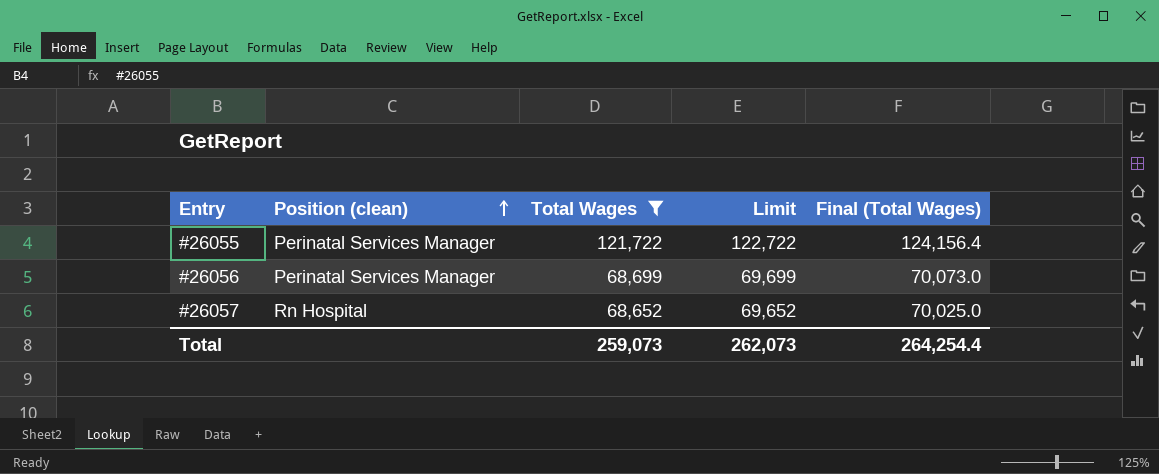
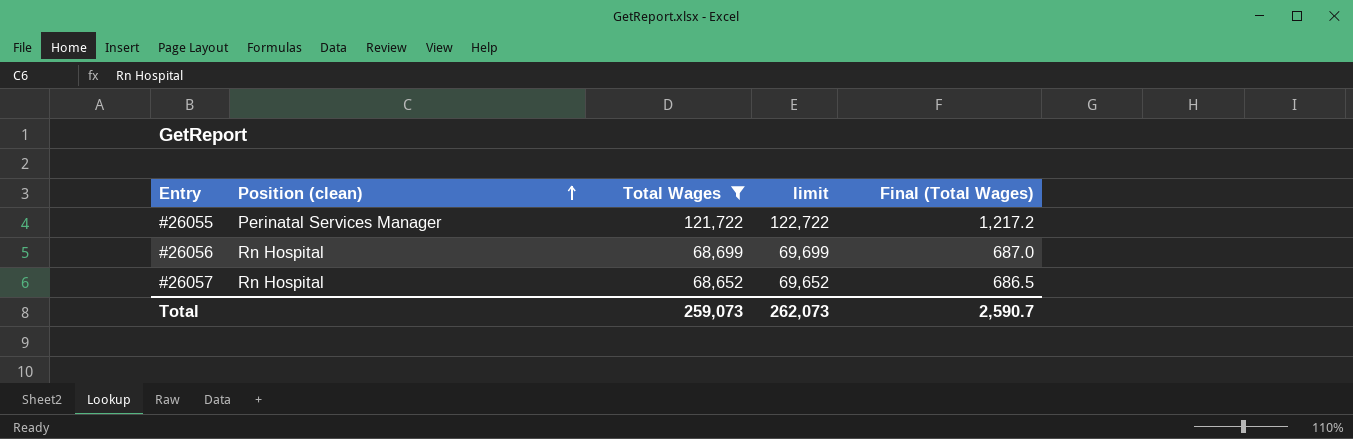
column name: Limit -> limit
column Final (Total Wages) | formula: [Total Wages] * 1.02 -> [Total Wages] * 0.01
#26056 | Position (clean): Perinatal Services Manager -> Rn Hospital
Total | Final (Total Wages): 264,254.4 -> 2,590.7

